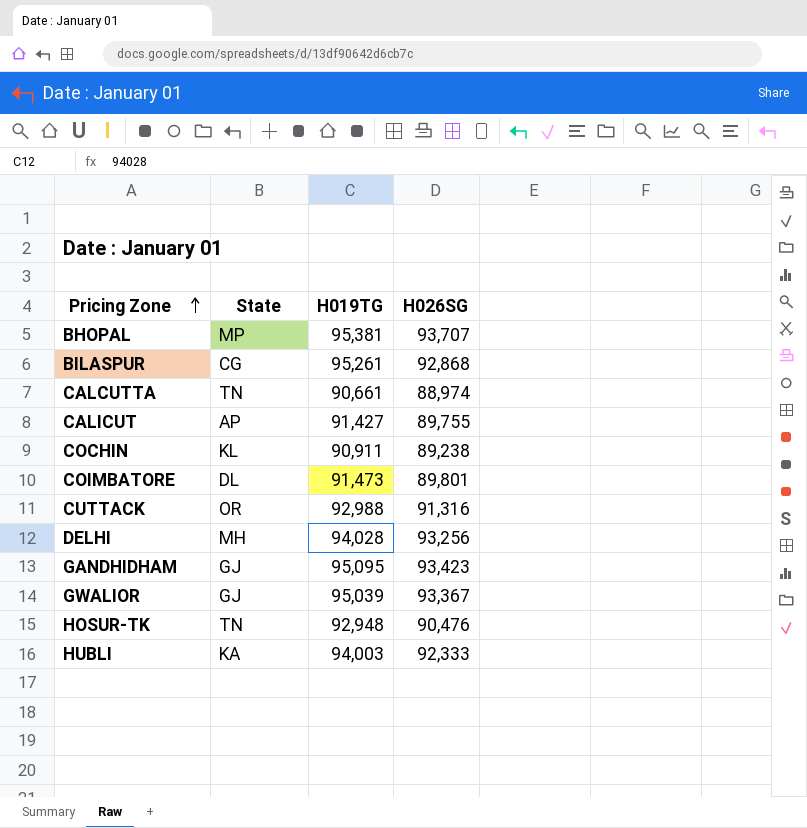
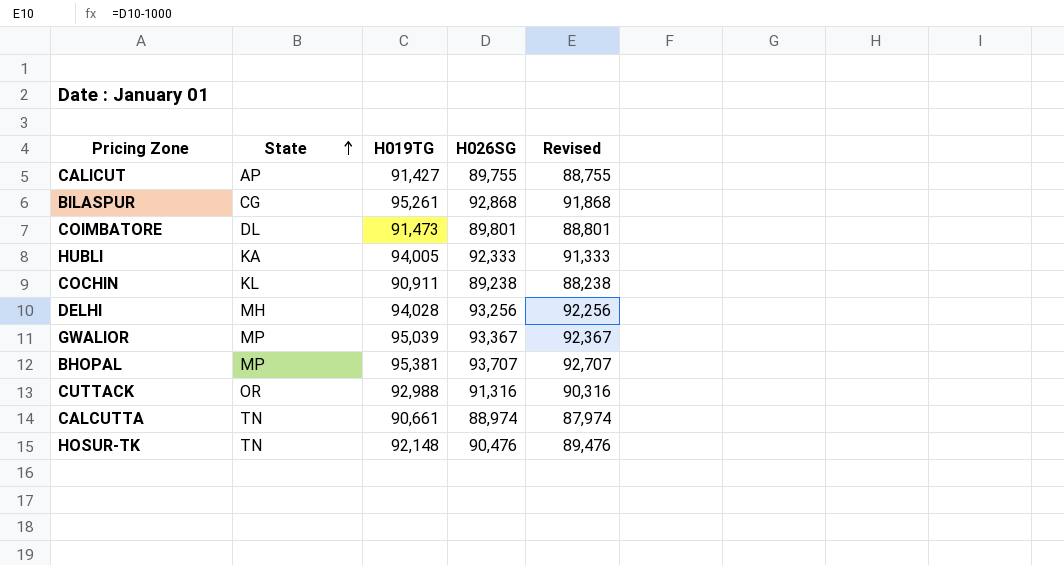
row order: Pricing Zone ascending -> State ascending
column Revised | formula: none -> [H026SG] - 1000
row GANDHIDHAM: GJ | 95,095 | 93,423 -> none
HUBLI | H019TG: 94,003 -> 94,005
GWALIOR | State: GJ -> MP
HOSUR-TK | H019TG: 92,948 -> 92,148

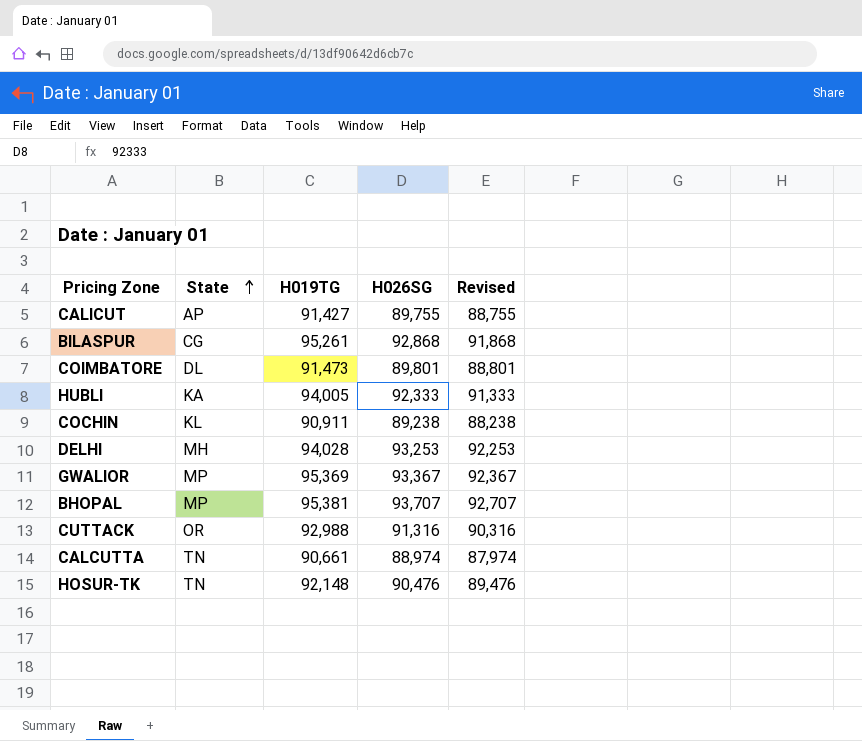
DELHI | H026SG: 93,256 -> 93,253
DELHI | Revised: 92,256 -> 92,253
GWALIOR | H019TG: 95,039 -> 95,369

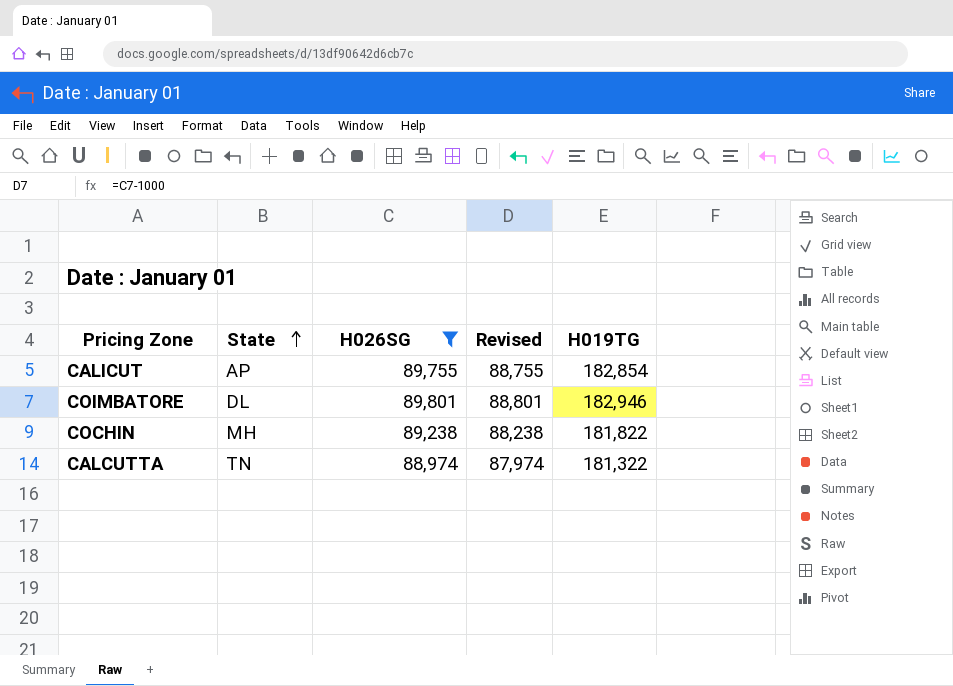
filter: none -> H026SG <= 89,801
column H019TG | position: 3 -> 5
CALICUT | H019TG: 91,427 -> 182,854
COIMBATORE | H019TG: 91,473 -> 182,946
COCHIN | State: KL -> MH
COCHIN | H019TG: 90,911 -> 181,822
CALCUTTA | H019TG: 90,661 -> 181,322

